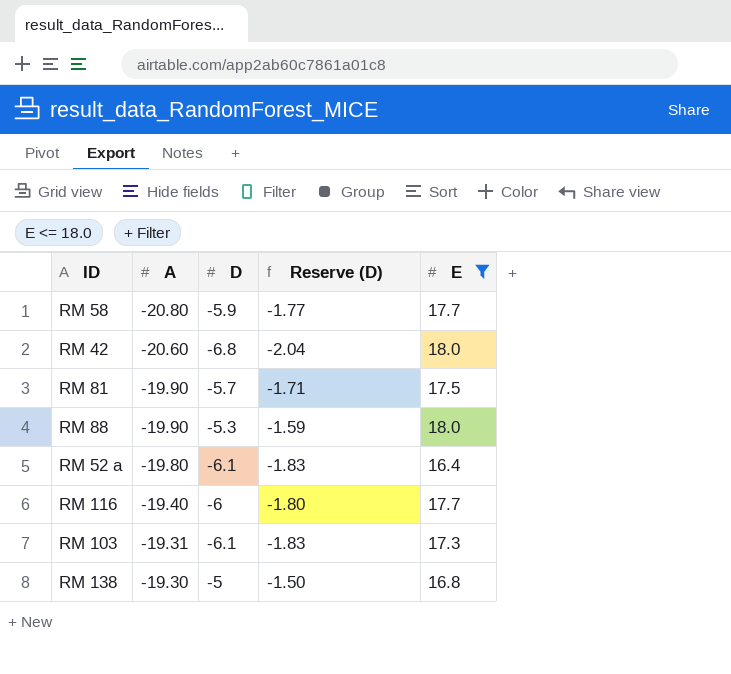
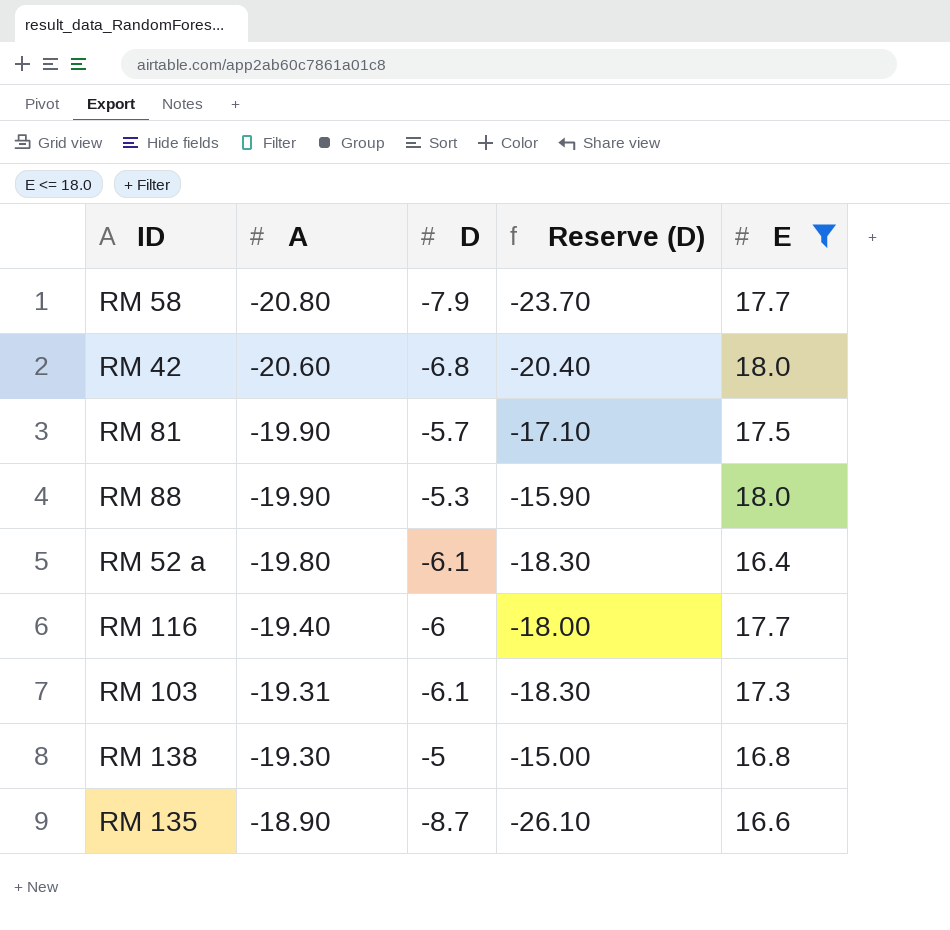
column Reserve (D) | formula: [D] * 0.3 -> [D] * 3
RM 58 | D: -5.9 -> -7.9
row RM 135: none -> -18.90 | -8.7 | -26.10 | 16.6

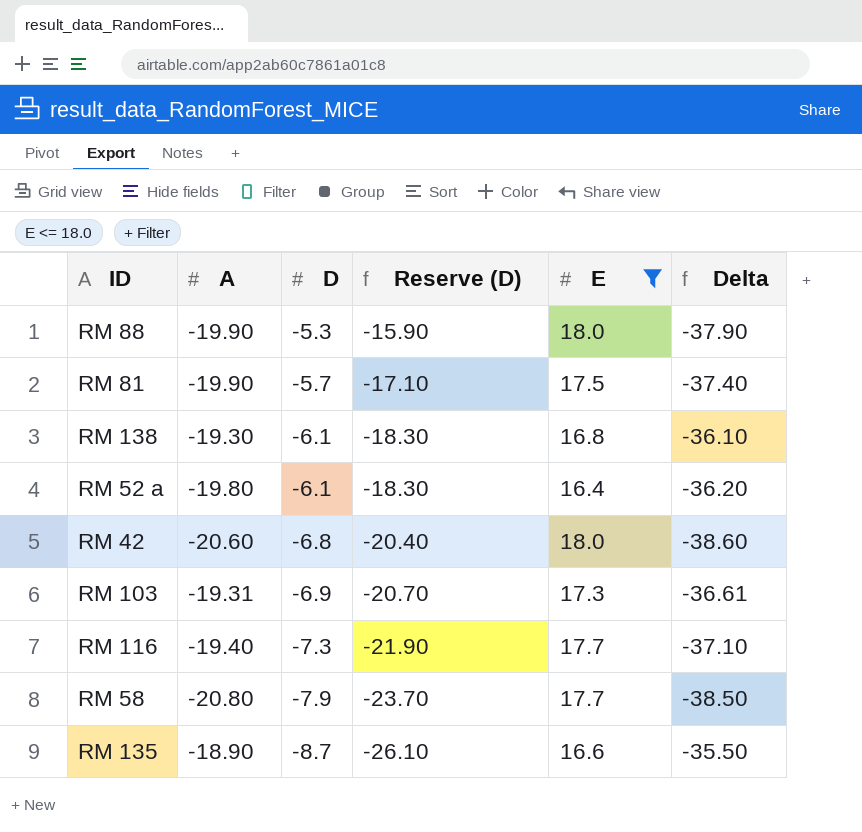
row order: A ascending -> D descending
column Delta | formula: none -> [A] - [E]
RM 138 | D: -5 -> -6.1
RM 138 | Reserve (D): -15.00 -> -18.30
RM 103 | D: -6.1 -> -6.9
RM 103 | Reserve (D): -18.30 -> -20.70
RM 116 | D: -6 -> -7.3
RM 116 | Reserve (D): -18.00 -> -21.90

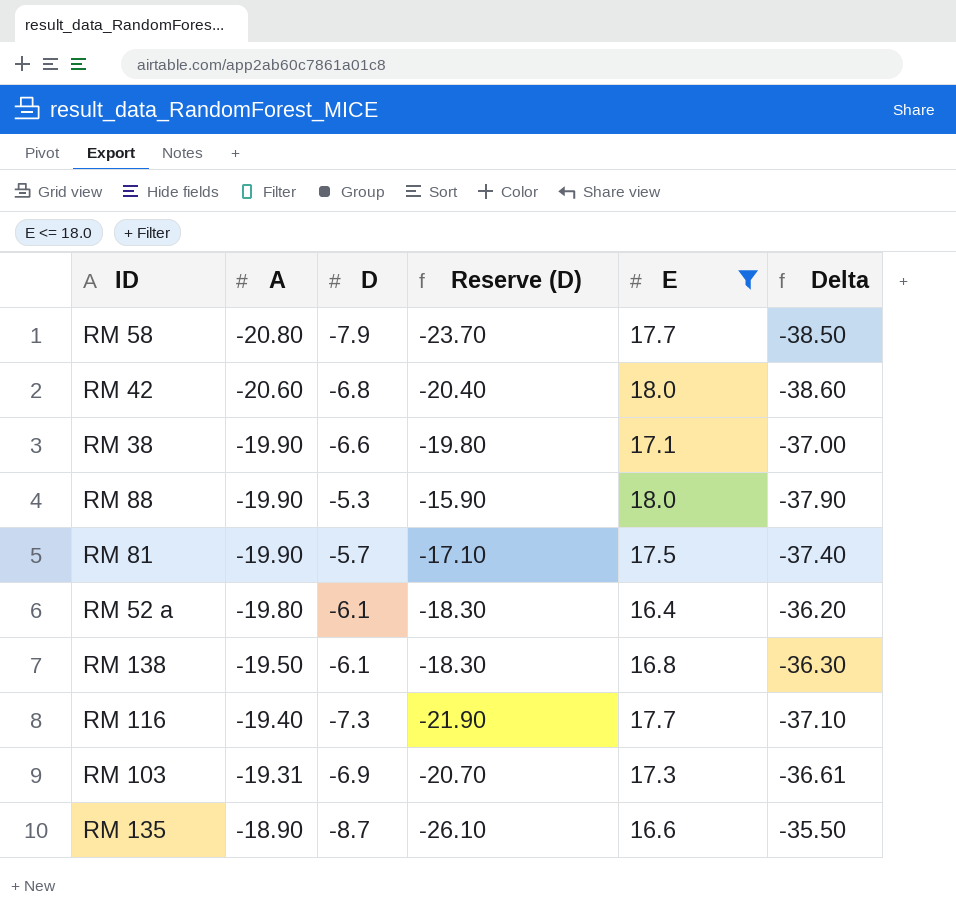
row order: D descending -> A ascending
row RM 38: none -> -19.90 | -6.6 | -19.80 | 17.1 | -37.00
RM 138 | A: -19.30 -> -19.50
RM 138 | Delta: -36.10 -> -36.30

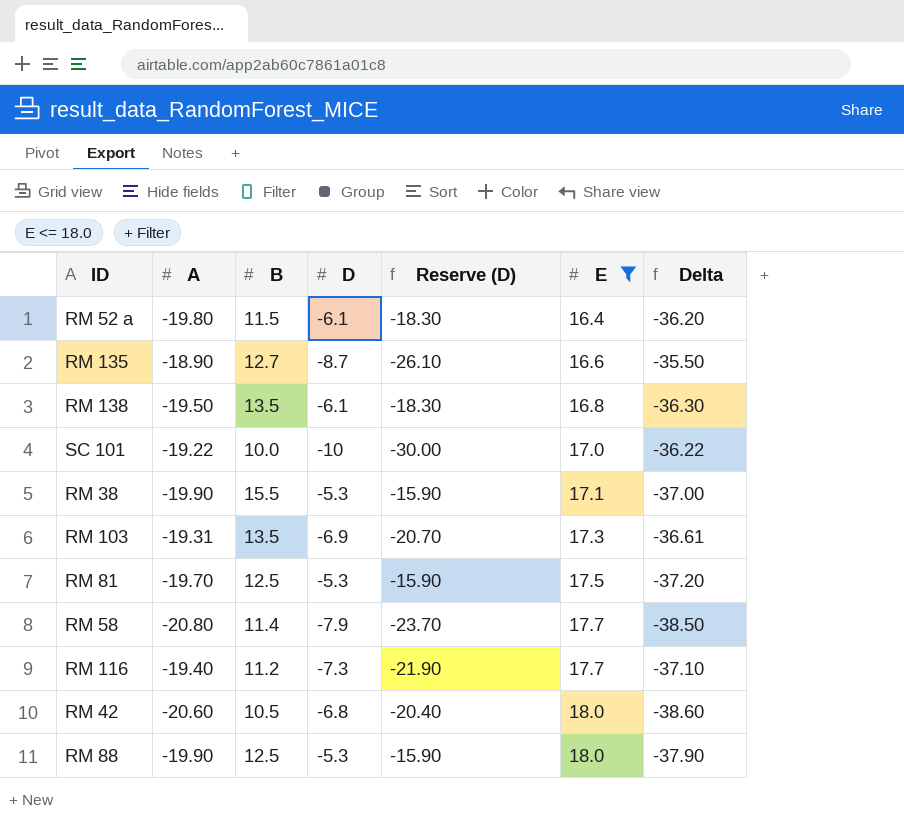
row order: A ascending -> E ascending
column B | position: none -> 3
row SC 101: none -> -19.22 | 10.0 | -10 | -30.00 | 17.0 | -36.22
RM 38 | D: -6.6 -> -5.3
RM 38 | Reserve (D): -19.80 -> -15.90
RM 81 | A: -19.90 -> -19.70
RM 81 | D: -5.7 -> -5.3
RM 81 | Reserve (D): -17.10 -> -15.90
RM 81 | Delta: -37.40 -> -37.20

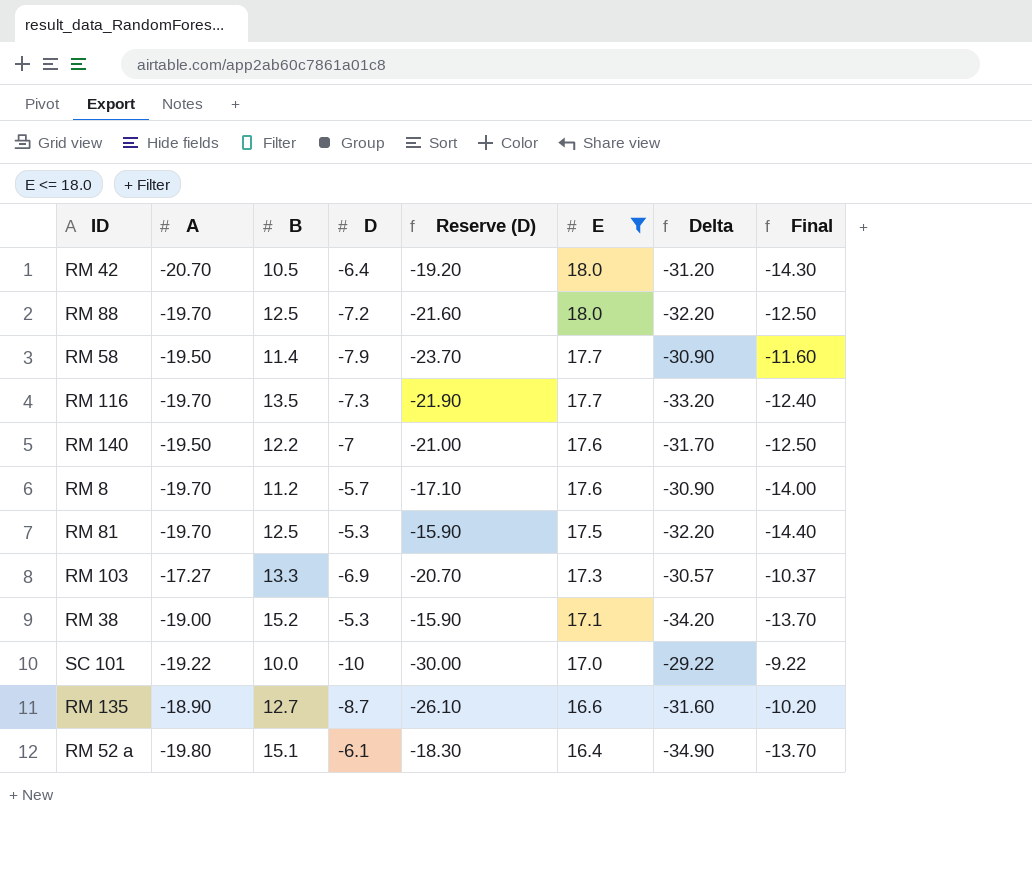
row order: E ascending -> E descending
column Delta | formula: [A] - [E] -> [A] - [B]
column Final | formula: none -> [A] - [D]
row RM 138: -19.50 | 13.5 | -6.1 | -18.30 | 16.8 | -36.30 -> none
RM 42 | A: -20.60 -> -20.70
RM 42 | D: -6.8 -> -6.4
RM 42 | Reserve (D): -20.40 -> -19.20
RM 88 | A: -19.90 -> -19.70
RM 88 | D: -5.3 -> -7.2
RM 88 | Reserve (D): -15.90 -> -21.60
RM 58 | A: -20.80 -> -19.50
RM 116 | A: -19.40 -> -19.70
RM 116 | B: 11.2 -> 13.5
row RM 140: none -> -19.50 | 12.2 | -7 | -21.00 | 17.6 | -31.70 | -12.50
row RM 8: none -> -19.70 | 11.2 | -5.7 | -17.10 | 17.6 | -30.90 | -14.00
RM 103 | A: -19.31 -> -17.27
RM 103 | B: 13.5 -> 13.3
RM 38 | A: -19.90 -> -19.00
RM 38 | B: 15.5 -> 15.2
RM 52 a | B: 11.5 -> 15.1

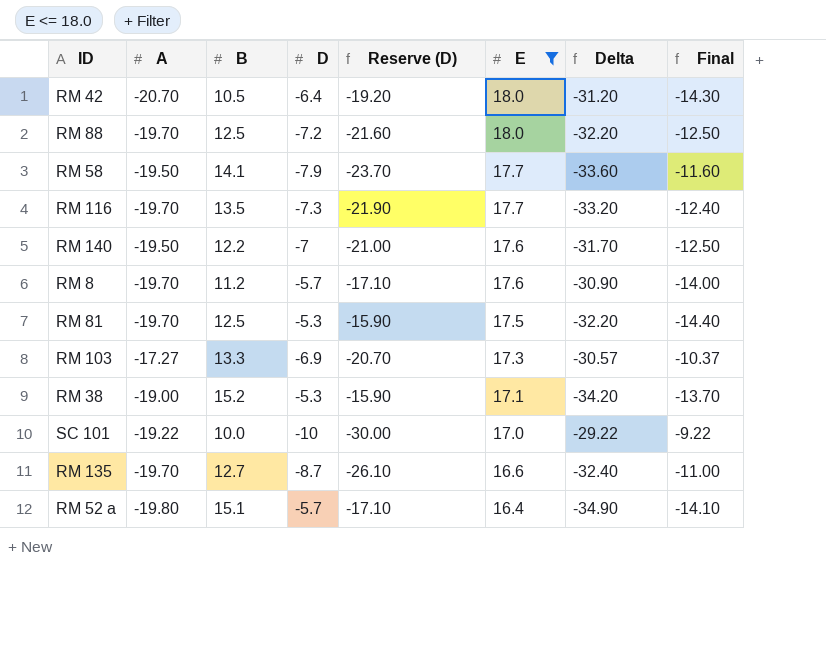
RM 58 | B: 11.4 -> 14.1
RM 58 | Delta: -30.90 -> -33.60
RM 135 | A: -18.90 -> -19.70
RM 135 | Delta: -31.60 -> -32.40
RM 135 | Final: -10.20 -> -11.00
RM 52 a | D: -6.1 -> -5.7
RM 52 a | Reserve (D): -18.30 -> -17.10
RM 52 a | Final: -13.70 -> -14.10

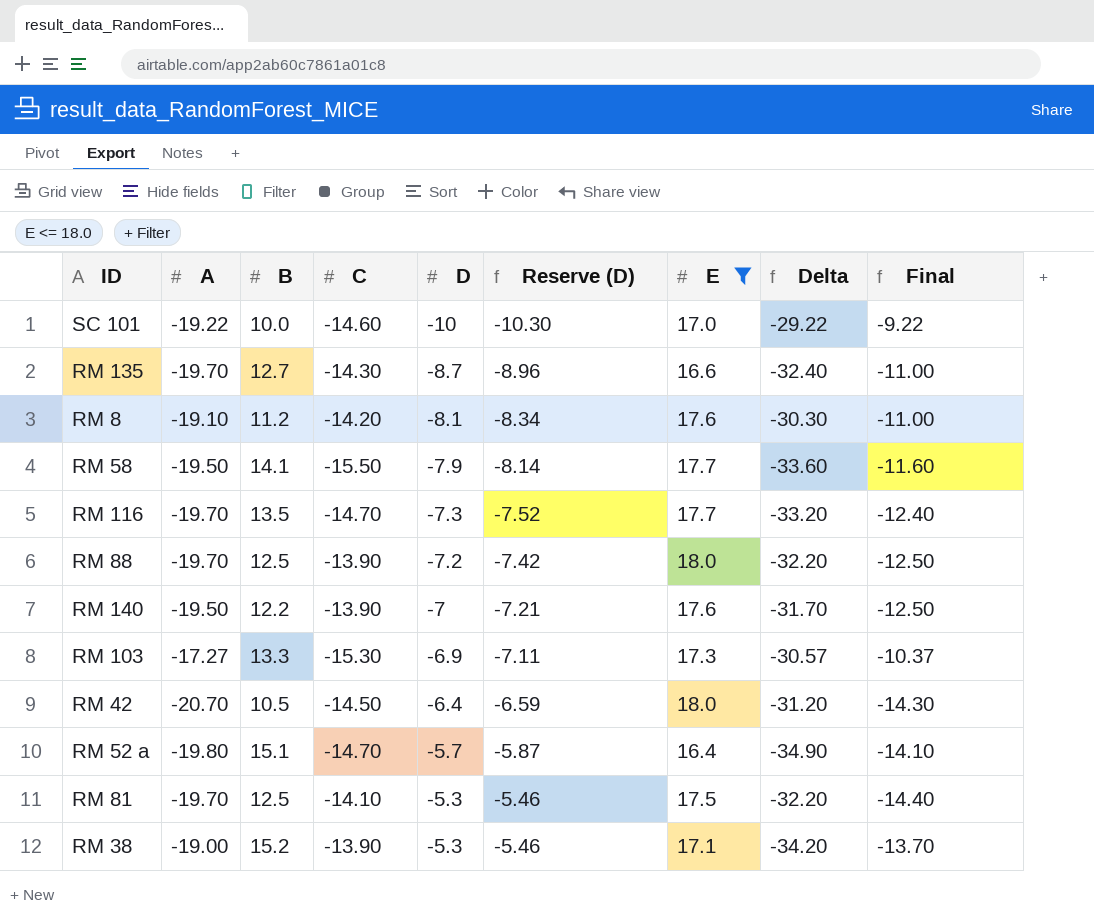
row order: E descending -> D ascending
column C | position: none -> 4
column Reserve (D) | formula: [D] * 3 -> [D] * 1.03
RM 8 | A: -19.70 -> -19.10
RM 8 | D: -5.7 -> -8.1
RM 8 | Delta: -30.90 -> -30.30
RM 8 | Final: -14.00 -> -11.00

